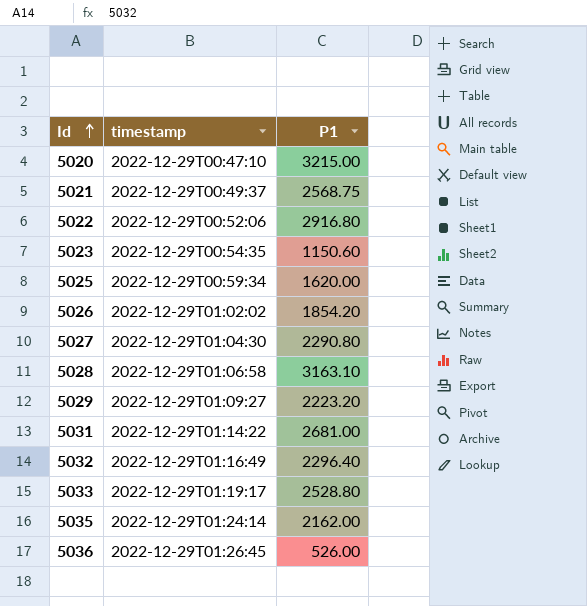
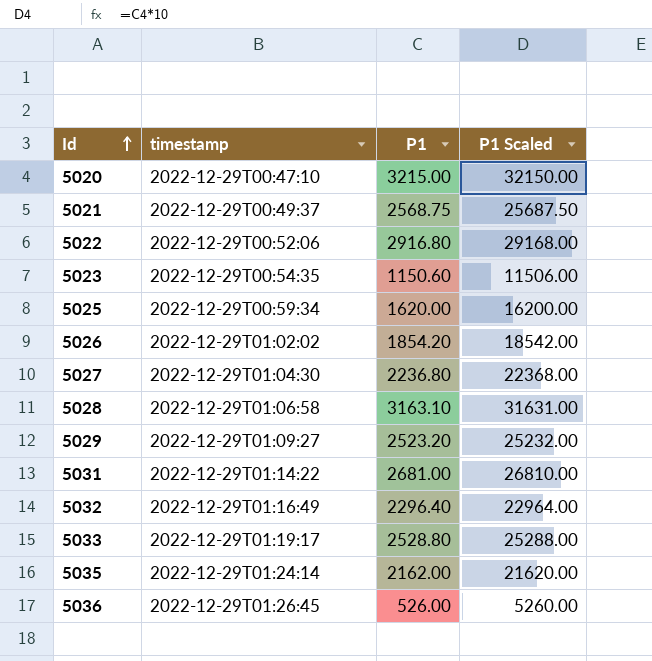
column P1 Scaled | formula: none -> [P1] * 10
5027 | P1: 2290.80 -> 2236.80
5029 | P1: 2223.20 -> 2523.20

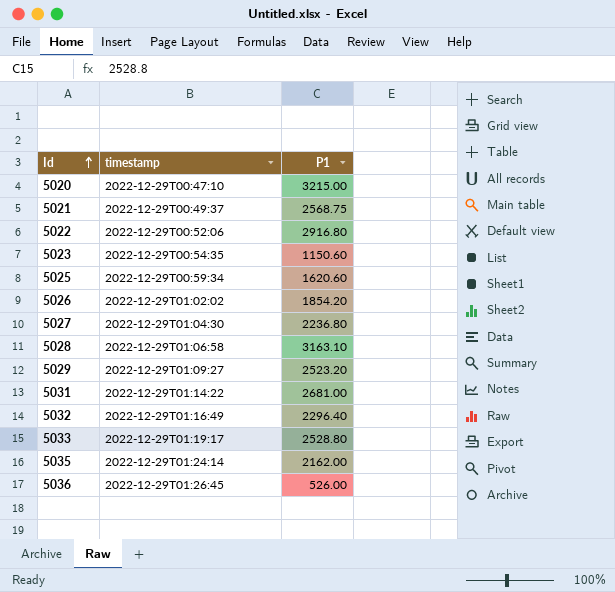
column P1 Scaled | formula: [P1] * 10 -> none
5025 | P1: 1620.00 -> 1620.60

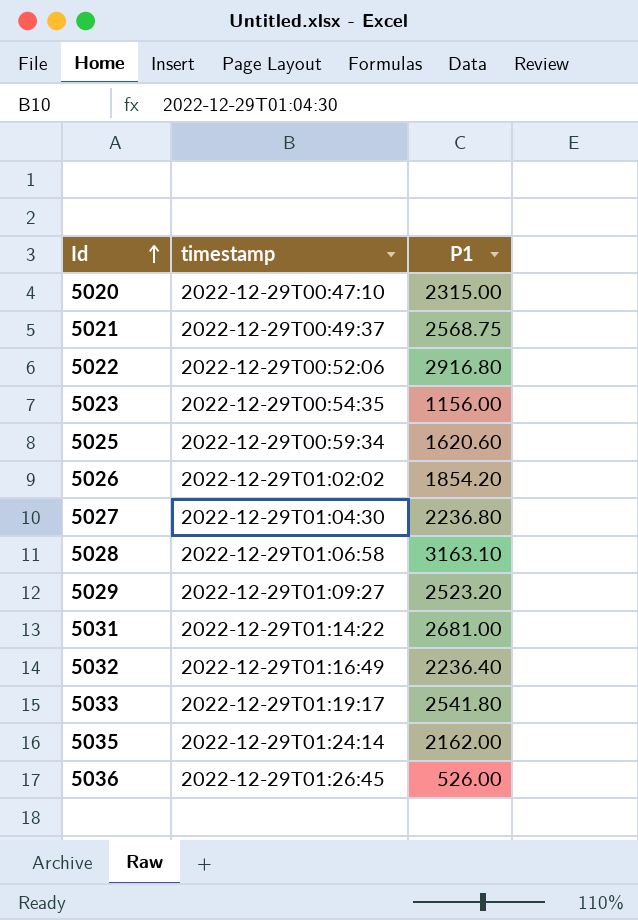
5020 | P1: 3215.00 -> 2315.00
5023 | P1: 1150.60 -> 1156.00
5032 | P1: 2296.40 -> 2236.40
5033 | P1: 2528.80 -> 2541.80

